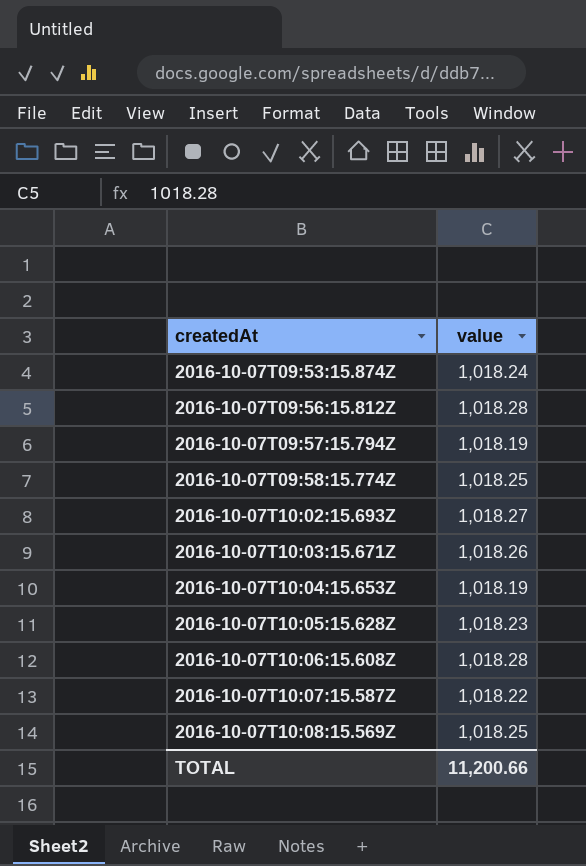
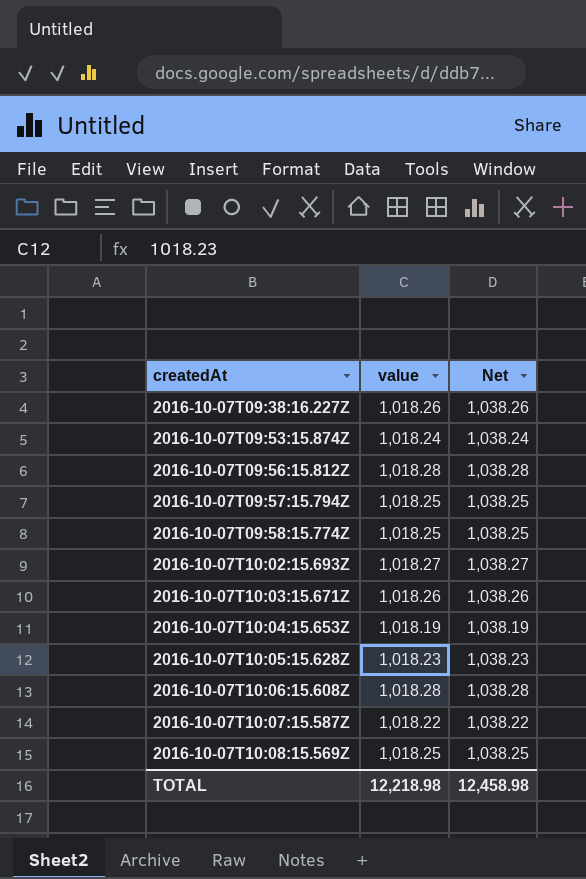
column Net | formula: none -> [value] + 20
row 2016-10-07T09:38:16.227Z: none -> 1,018.26 | 1,038.26
2016-10-07T09:57:15.794Z | value: 1,018.19 -> 1,018.25
TOTAL | value: 11,200.66 -> 12,218.98

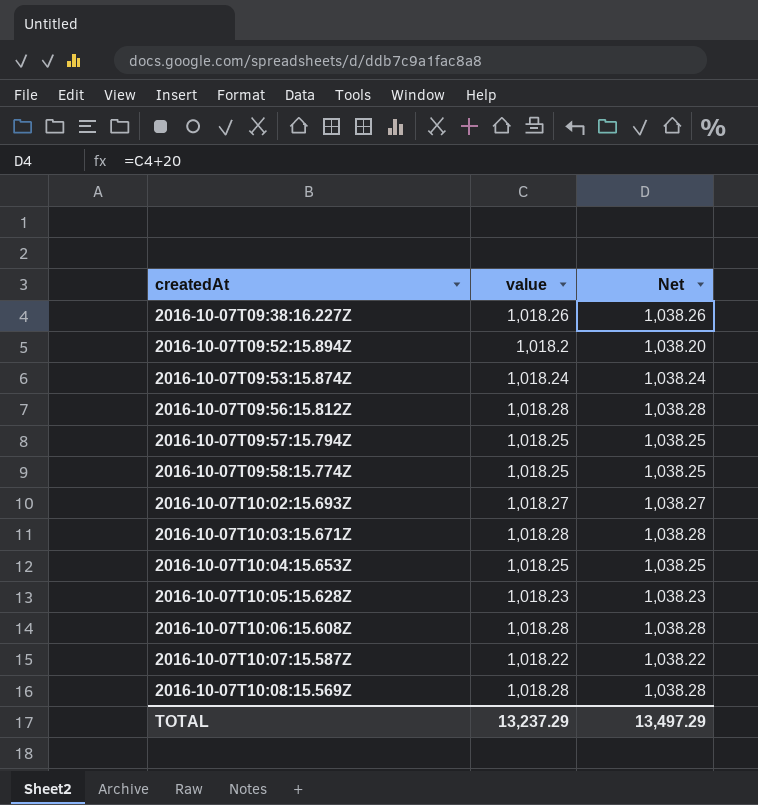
row 2016-10-07T09:52:15.894Z: none -> 1,018.2 | 1,038.20
2016-10-07T10:03:15.671Z | value: 1,018.26 -> 1,018.28
2016-10-07T10:03:15.671Z | Net: 1,038.26 -> 1,038.28
2016-10-07T10:04:15.653Z | value: 1,018.19 -> 1,018.25
2016-10-07T10:04:15.653Z | Net: 1,038.19 -> 1,038.25
2016-10-07T10:08:15.569Z | value: 1,018.25 -> 1,018.28
2016-10-07T10:08:15.569Z | Net: 1,038.25 -> 1,038.28
TOTAL | value: 12,218.98 -> 13,237.29
TOTAL | Net: 12,458.98 -> 13,497.29

